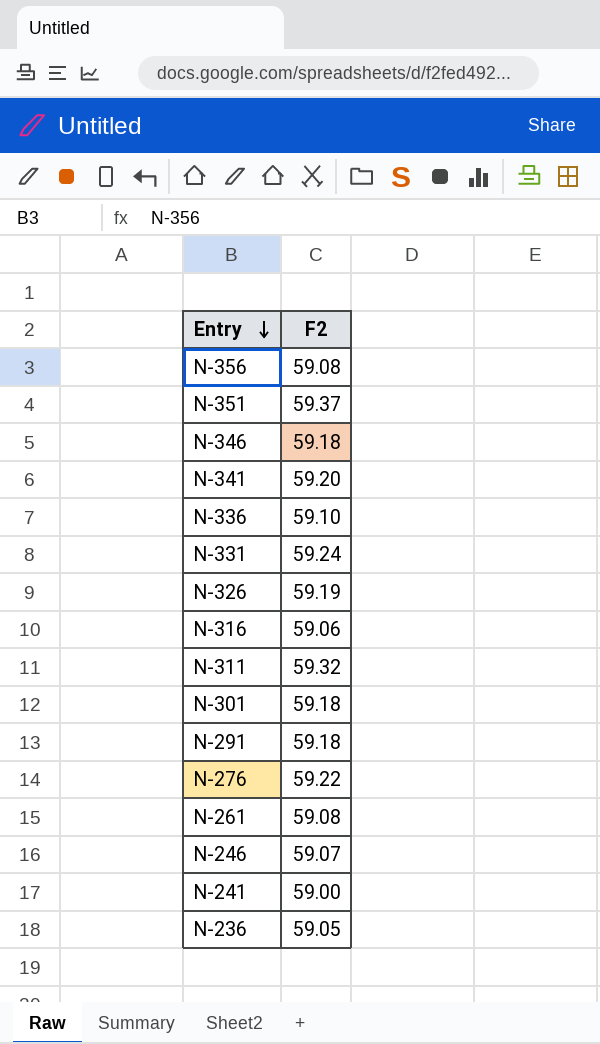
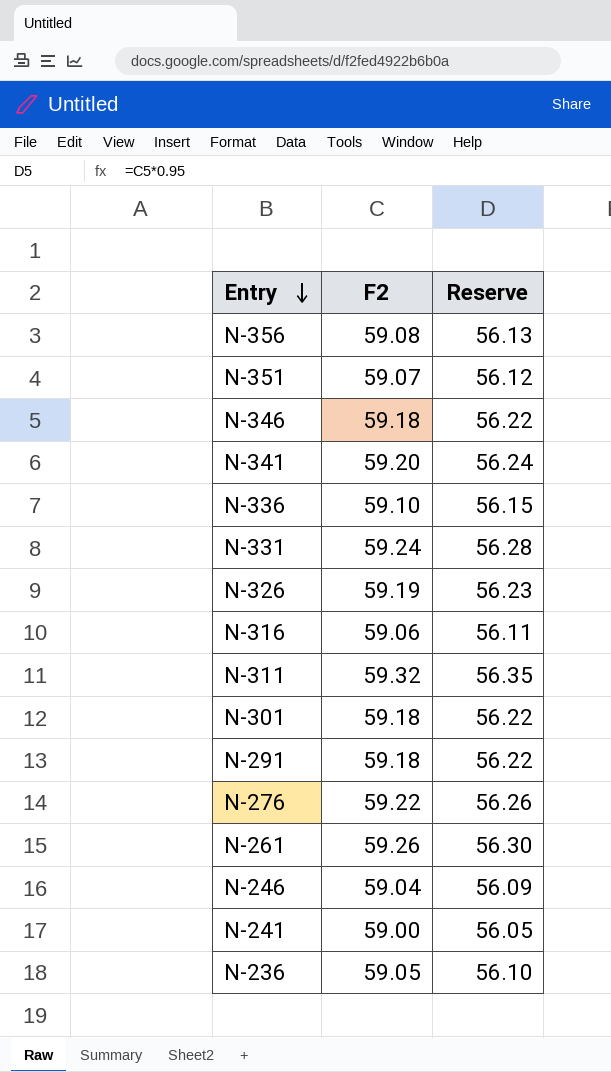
column Reserve | formula: none -> [F2] * 0.95
N-351 | F2: 59.37 -> 59.07
N-261 | F2: 59.08 -> 59.26
N-246 | F2: 59.07 -> 59.04

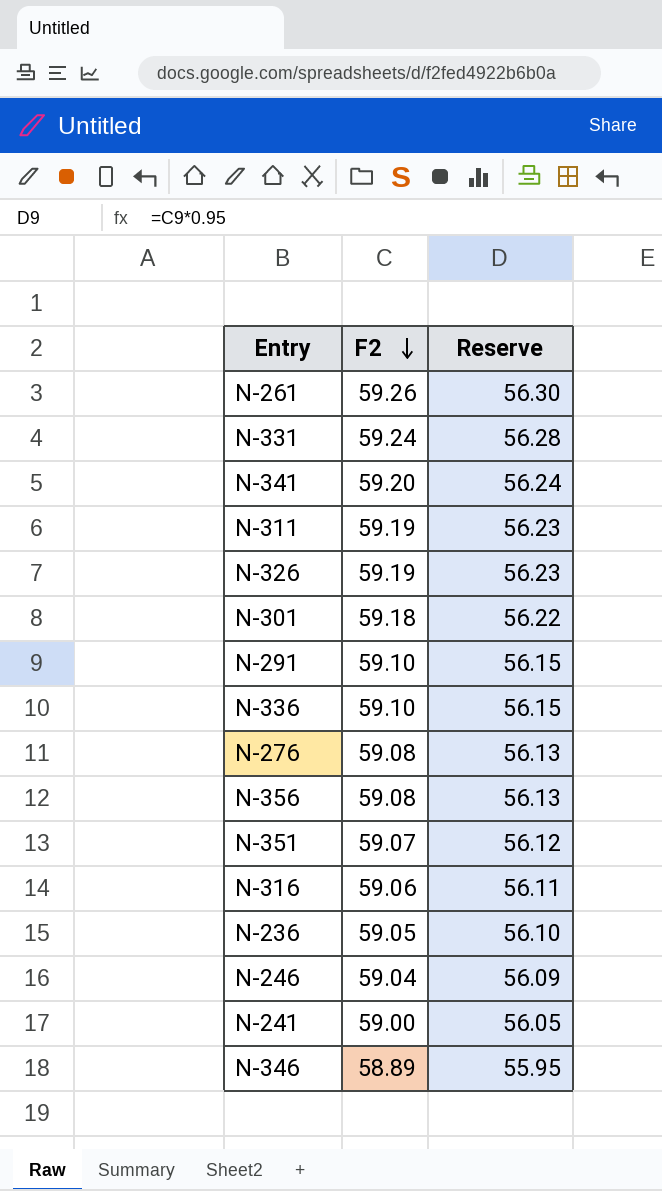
row order: Entry descending -> F2 descending
N-311 | F2: 59.32 -> 59.19
N-311 | Reserve: 56.35 -> 56.23
N-291 | F2: 59.18 -> 59.10
N-291 | Reserve: 56.22 -> 56.15
N-276 | F2: 59.22 -> 59.08
N-276 | Reserve: 56.26 -> 56.13
N-346 | F2: 59.18 -> 58.89
N-346 | Reserve: 56.22 -> 55.95

